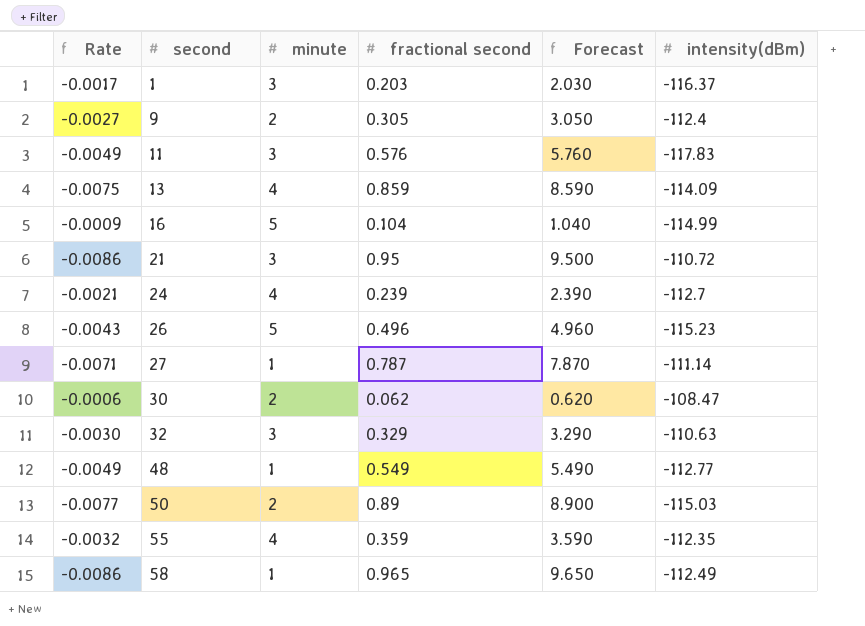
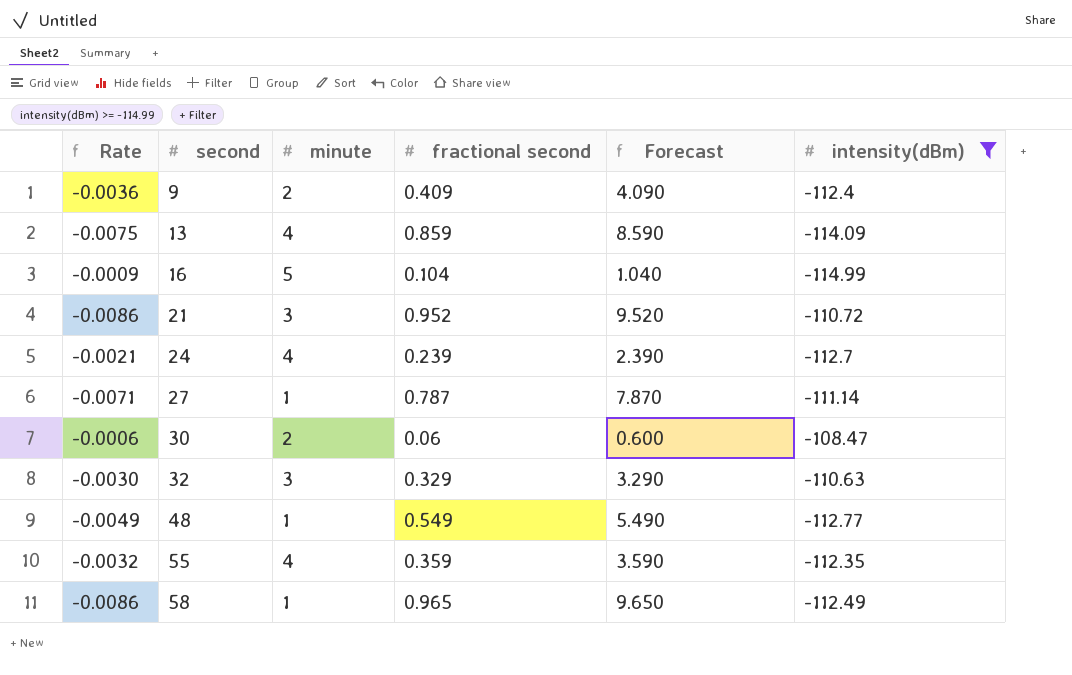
filter: none -> intensity(dBm) >= -114.99
9 | Rate: -0.0027 -> -0.0036
9 | fractional second: 0.305 -> 0.409
9 | Forecast: 3.050 -> 4.090
21 | fractional second: 0.95 -> 0.952
21 | Forecast: 9.500 -> 9.520
30 | fractional second: 0.062 -> 0.06
30 | Forecast: 0.620 -> 0.600

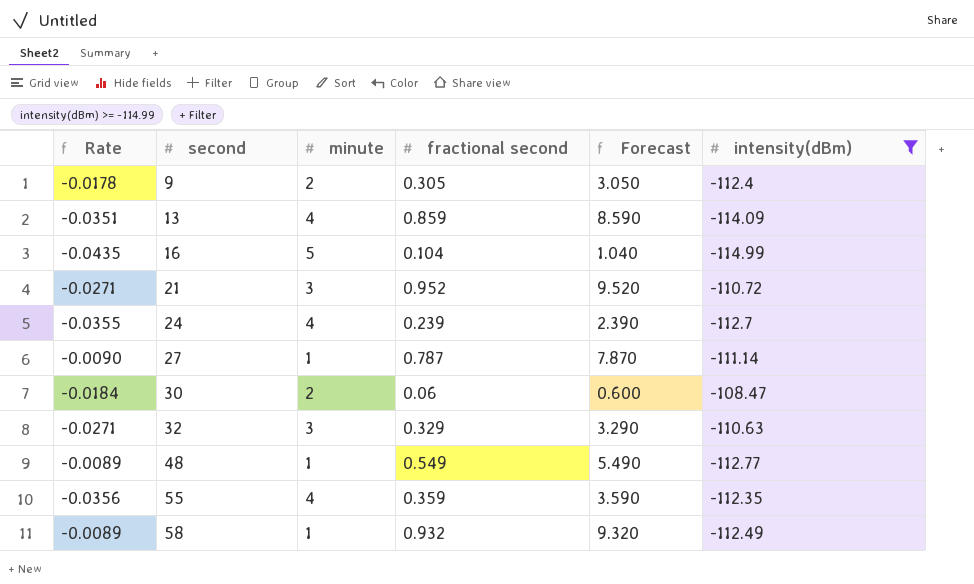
column Rate | formula: [fractional second] / [intensity(dBm)] -> [minute] / [intensity(dBm)]
9 | fractional second: 0.409 -> 0.305
9 | Forecast: 4.090 -> 3.050
58 | fractional second: 0.965 -> 0.932
58 | Forecast: 9.650 -> 9.320

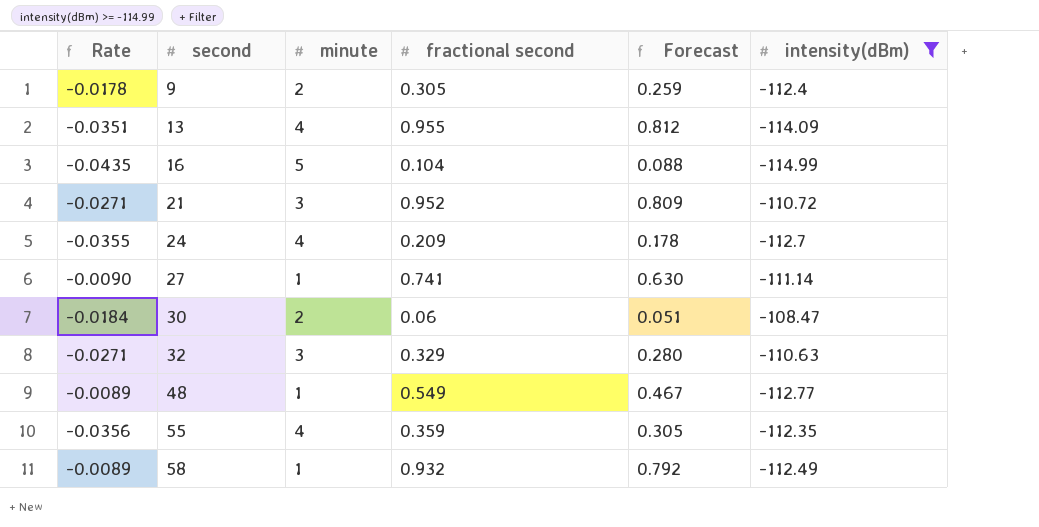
column Forecast | formula: [fractional second] * 10 -> [fractional second] * 0.85
13 | fractional second: 0.859 -> 0.955
24 | fractional second: 0.239 -> 0.209
27 | fractional second: 0.787 -> 0.741

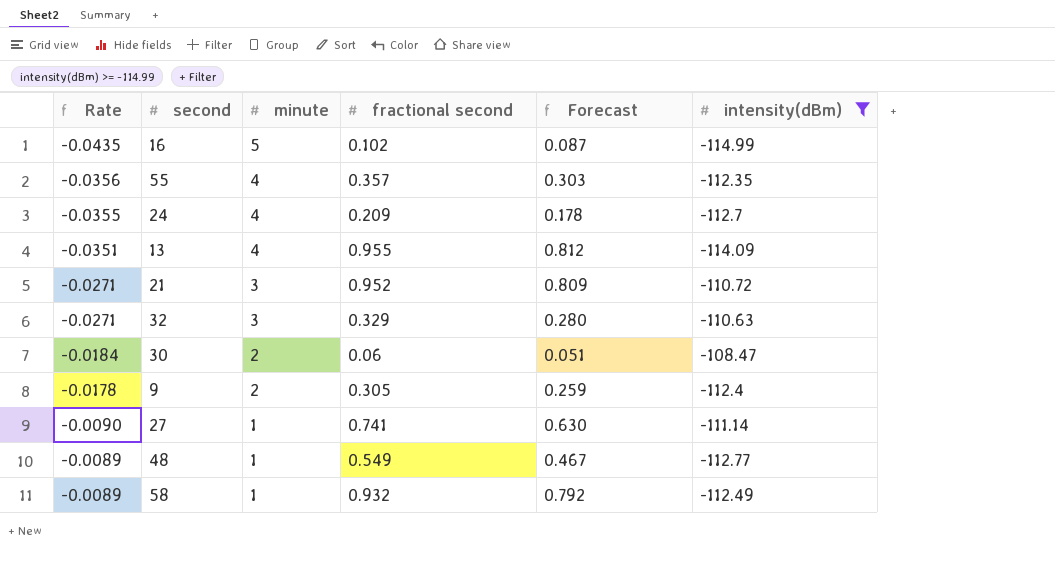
row order: second ascending -> Rate ascending
16 | fractional second: 0.104 -> 0.102
16 | Forecast: 0.088 -> 0.087
55 | fractional second: 0.359 -> 0.357
55 | Forecast: 0.305 -> 0.303

